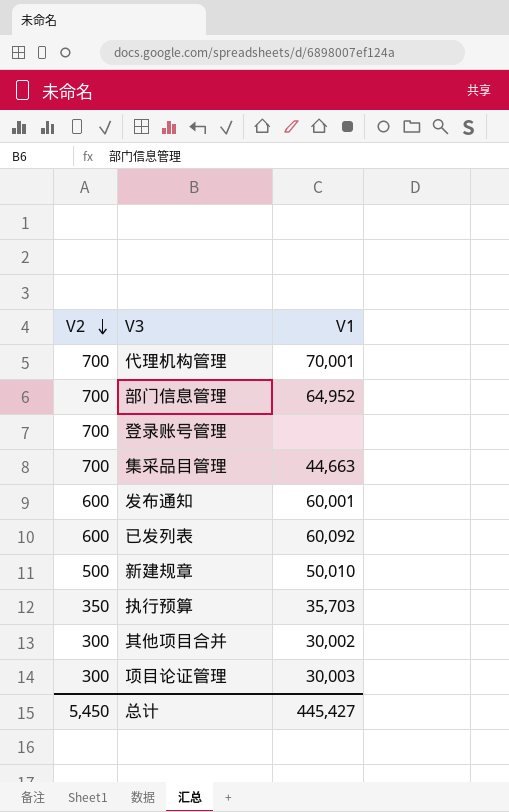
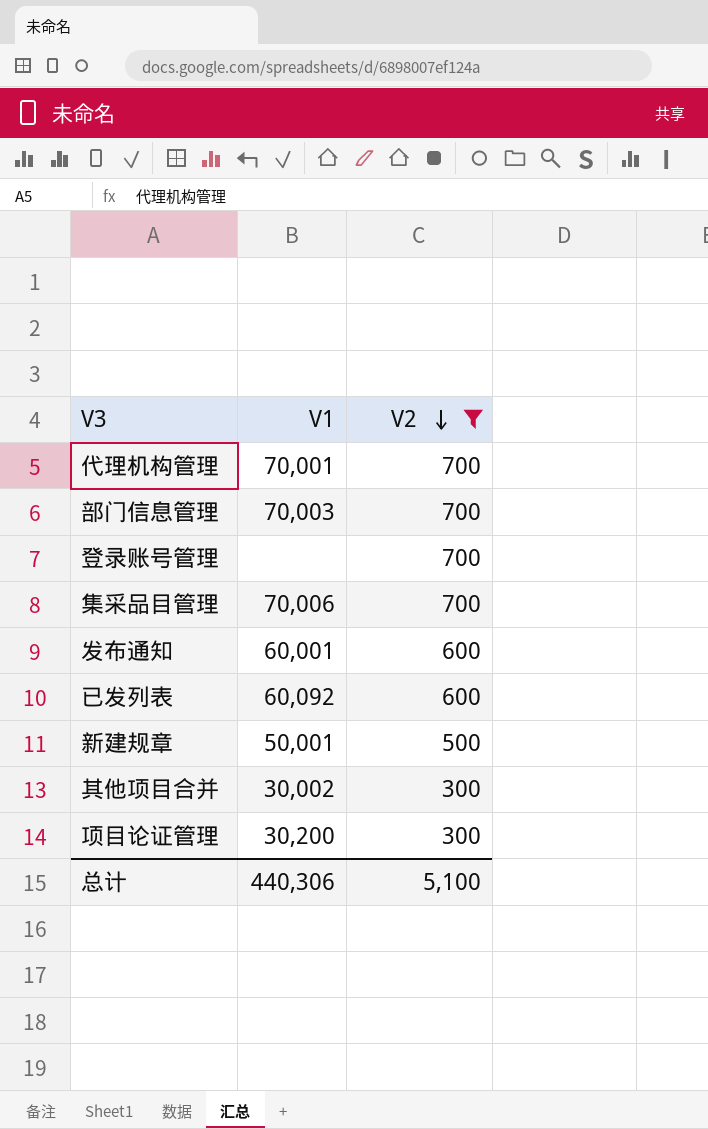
filter: none -> V2 != 350
column V2 | position: 1 -> 3
部门信息管理 | V1: 64,952 -> 70,003
集采品目管理 | V1: 44,663 -> 70,006
新建规章 | V1: 50,010 -> 50,001
项目论证管理 | V1: 30,003 -> 30,200
总计 | V1: 445,427 -> 440,306
总计 | V2: 5,450 -> 5,100

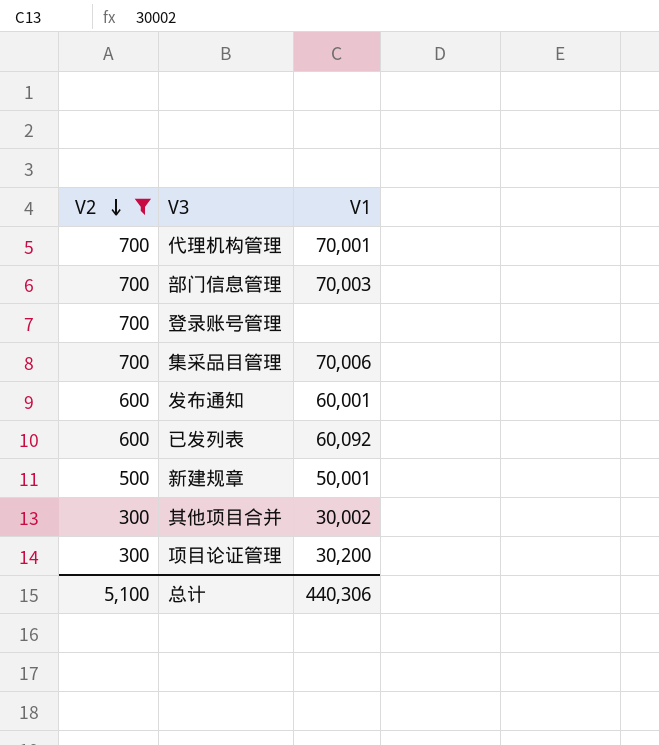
column V2 | position: 3 -> 1

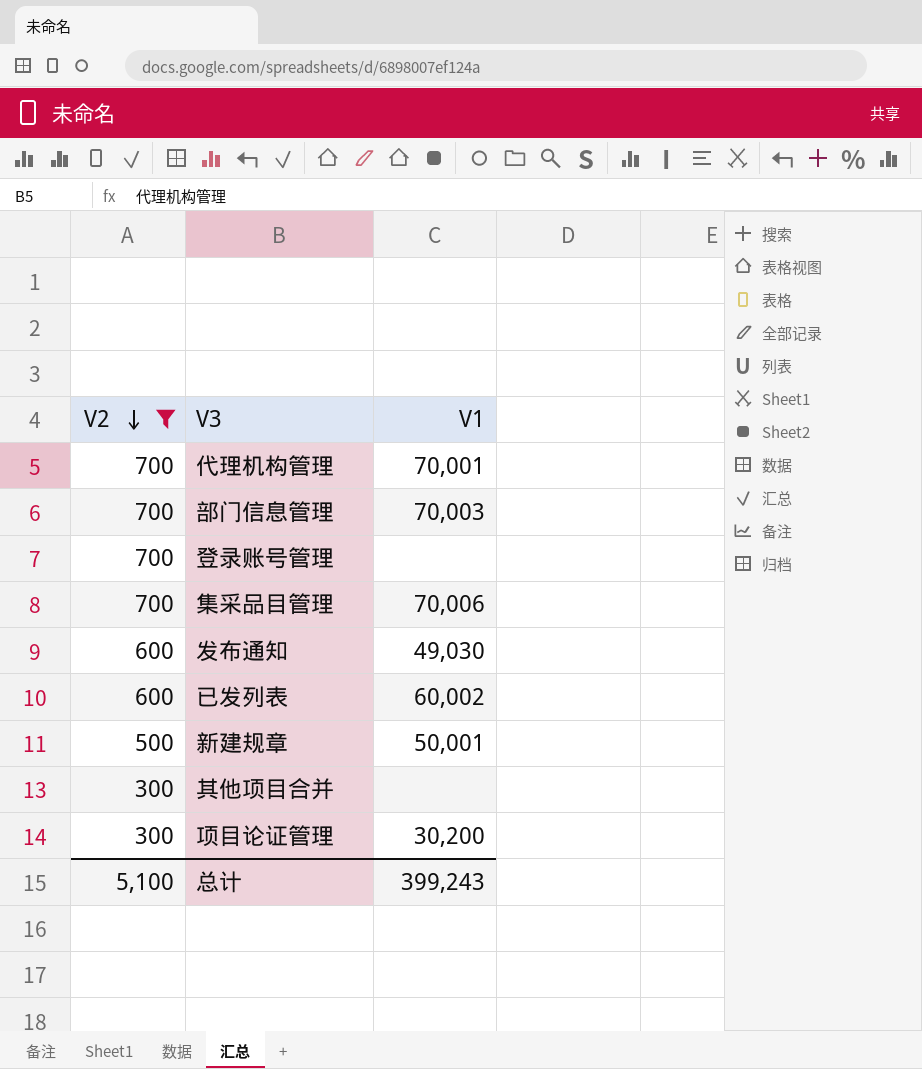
发布通知 | V1: 60,001 -> 49,030
已发列表 | V1: 60,092 -> 60,002
其他项目合并 | V1: 30,002 -> none
总计 | V1: 440,306 -> 399,243

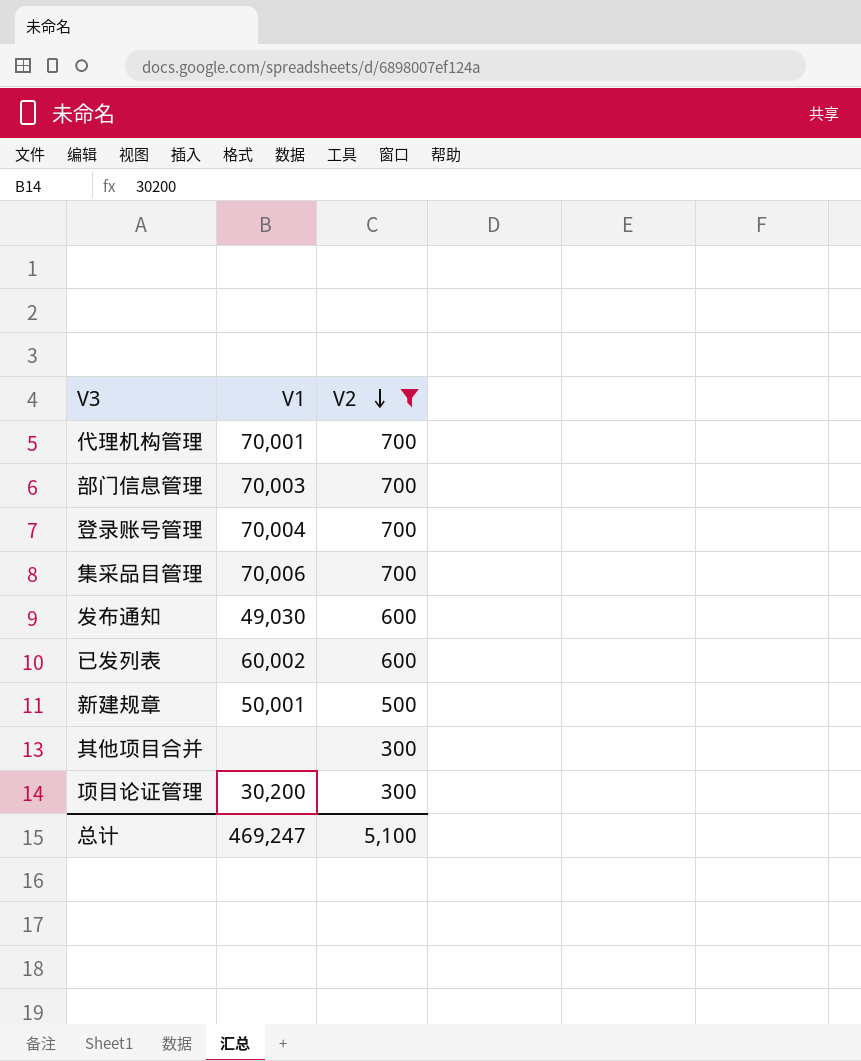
column V2 | position: 1 -> 3
登录账号管理 | V1: none -> 70,004
总计 | V1: 399,243 -> 469,247

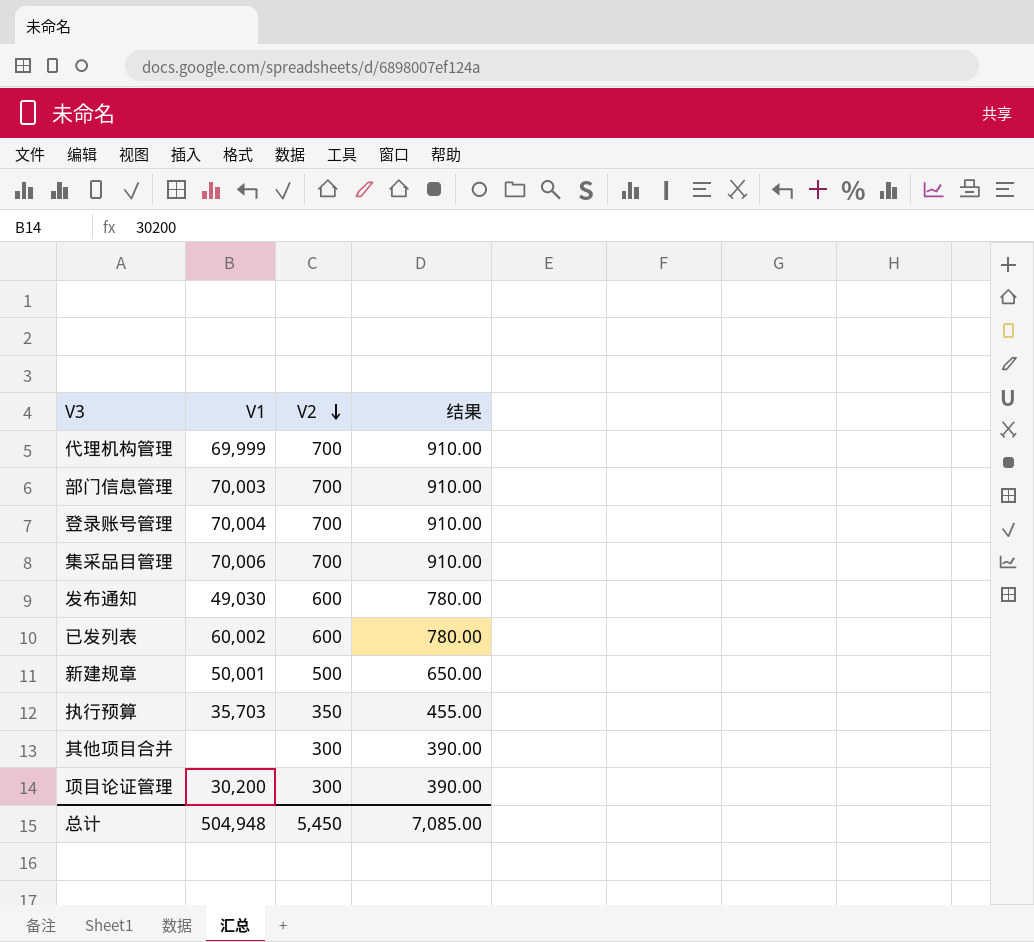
filter: V2 != 350 -> none
column 结果 | formula: none -> [V2] * 1.3
代理机构管理 | V1: 70,001 -> 69,999
总计 | V1: 469,247 -> 504,948
总计 | V2: 5,100 -> 5,450

